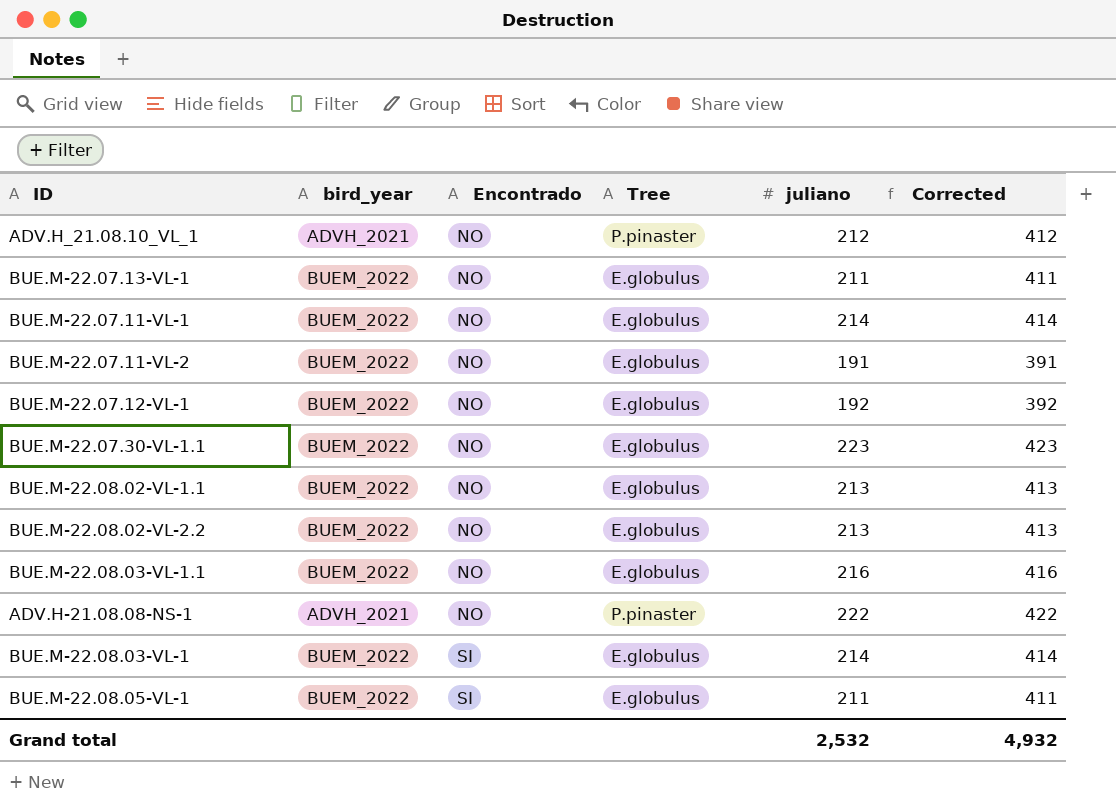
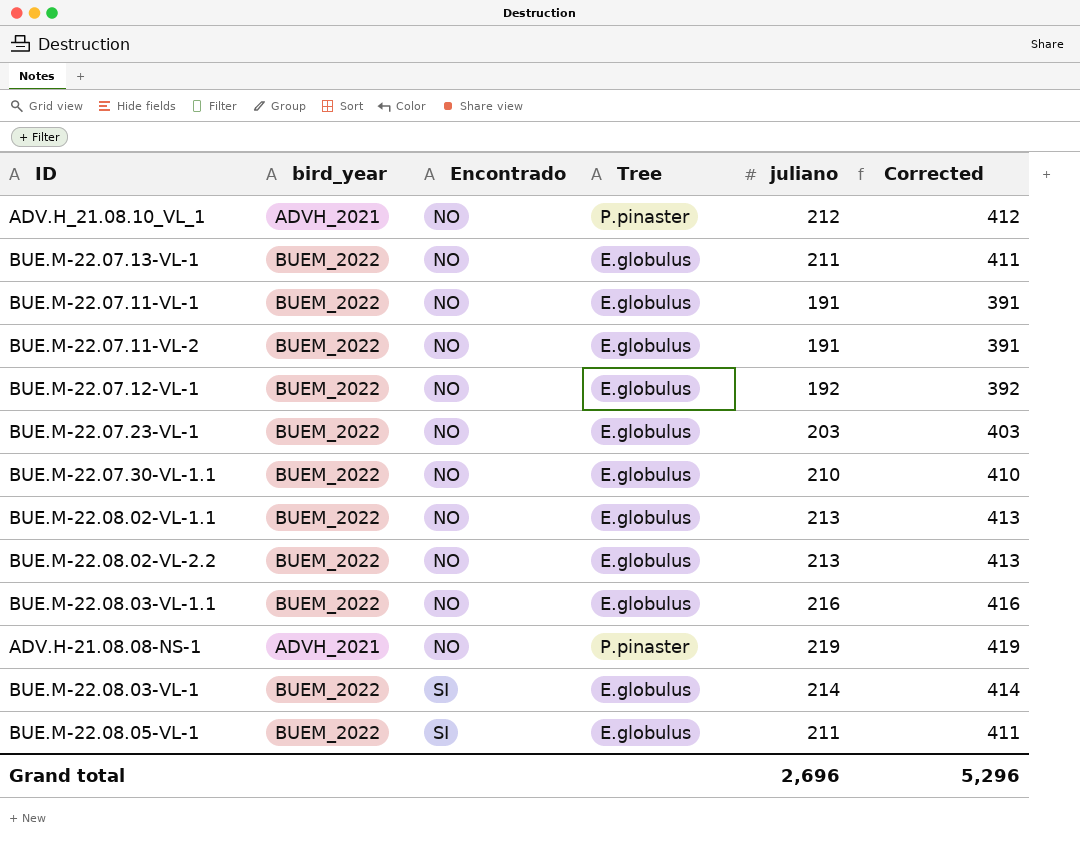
BUE.M-22.07.11-VL-1 | juliano: 214 -> 191
BUE.M-22.07.11-VL-1 | Corrected: 414 -> 391
row BUE.M-22.07.23-VL-1: none -> BUEM_2022 | NO | E.globulus | 203 | 403
BUE.M-22.07.30-VL-1.1 | juliano: 223 -> 210
BUE.M-22.07.30-VL-1.1 | Corrected: 423 -> 410
ADV.H-21.08.08-NS-1 | juliano: 222 -> 219
ADV.H-21.08.08-NS-1 | Corrected: 422 -> 419
Grand total | juliano: 2,532 -> 2,696
Grand total | Corrected: 4,932 -> 5,296

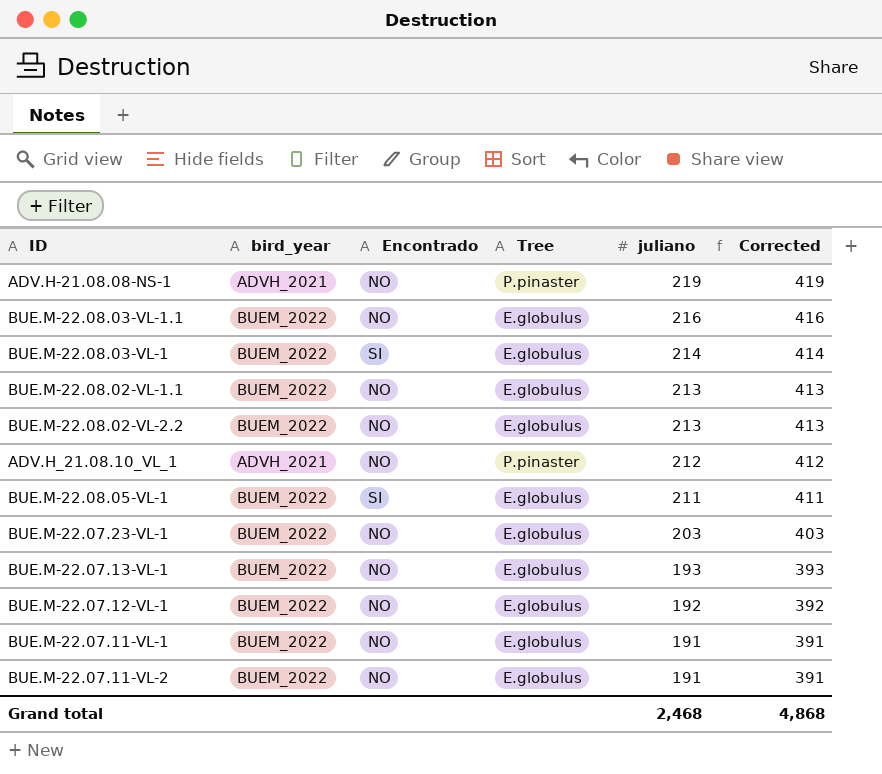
row order: Encontrado ascending -> juliano descending
row BUE.M-22.07.30-VL-1.1: BUEM_2022 | NO | E.globulus | 210 | 410 -> none
BUE.M-22.07.13-VL-1 | juliano: 211 -> 193
BUE.M-22.07.13-VL-1 | Corrected: 411 -> 393
Grand total | juliano: 2,696 -> 2,468
Grand total | Corrected: 5,296 -> 4,868

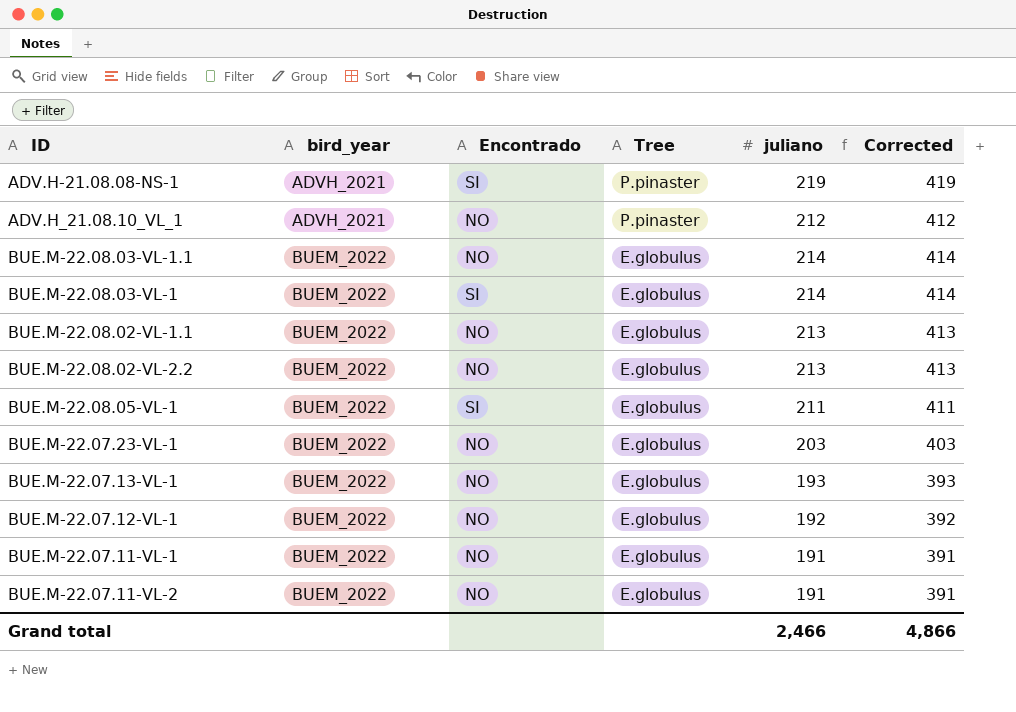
row order: juliano descending -> bird_year ascending
ADV.H-21.08.08-NS-1 | Encontrado: NO -> SI
BUE.M-22.08.03-VL-1.1 | juliano: 216 -> 214
BUE.M-22.08.03-VL-1.1 | Corrected: 416 -> 414
Grand total | juliano: 2,468 -> 2,466
Grand total | Corrected: 4,868 -> 4,866

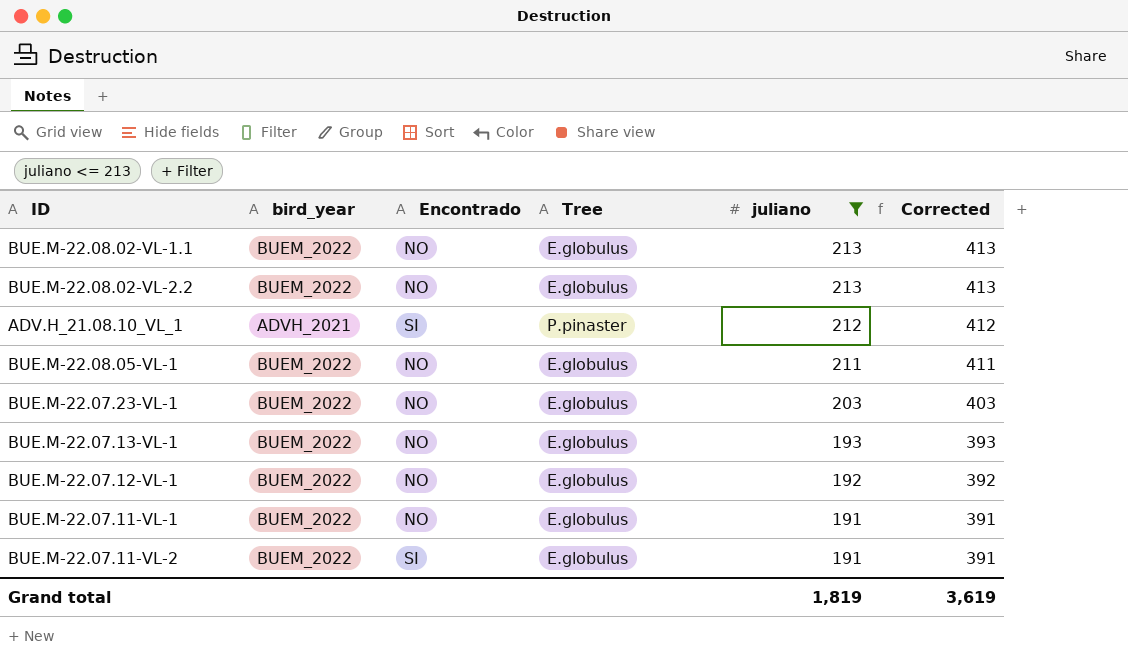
filter: none -> juliano <= 213
row order: bird_year ascending -> juliano descending
ADV.H_21.08.10_VL_1 | Encontrado: NO -> SI
BUE.M-22.08.05-VL-1 | Encontrado: SI -> NO
BUE.M-22.07.11-VL-2 | Encontrado: NO -> SI
Grand total | juliano: 2,466 -> 1,819
Grand total | Corrected: 4,866 -> 3,619

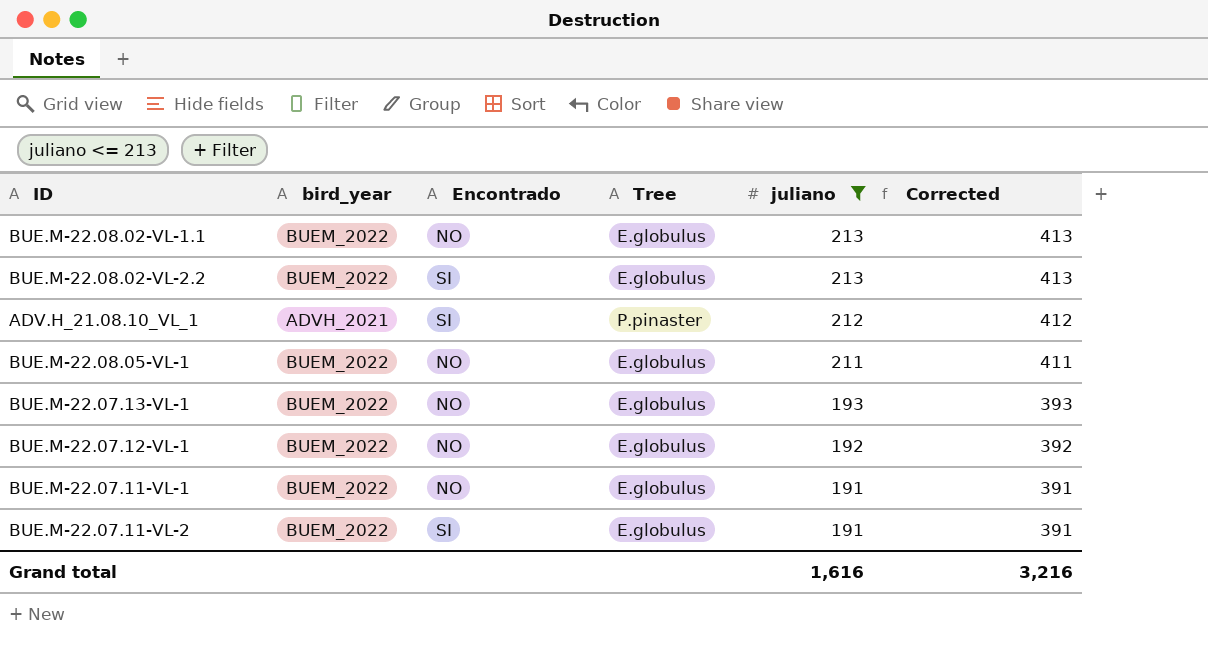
row BUE.M-22.07.23-VL-1: BUEM_2022 | NO | E.globulus | 203 | 403 -> none
BUE.M-22.08.02-VL-2.2 | Encontrado: NO -> SI
Grand total | juliano: 1,819 -> 1,616
Grand total | Corrected: 3,619 -> 3,216

